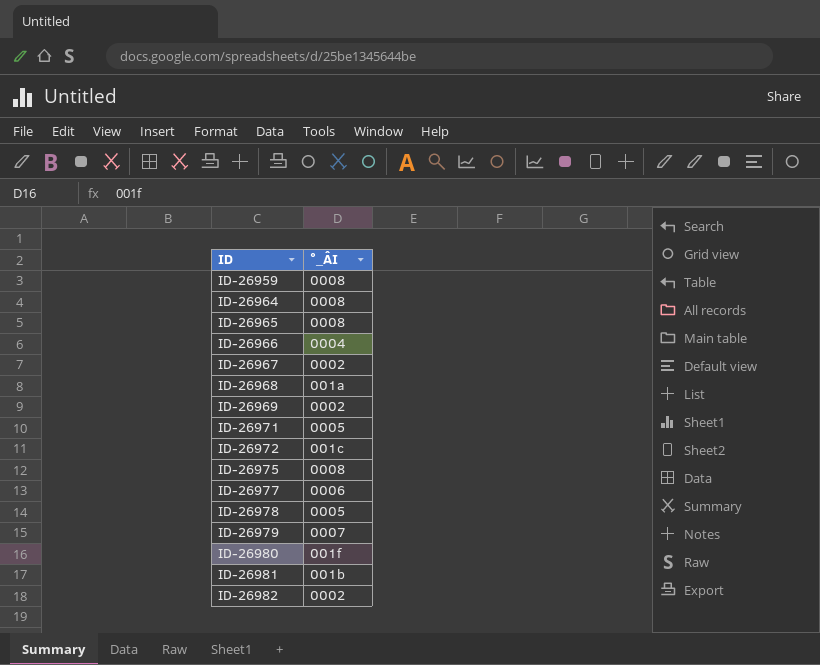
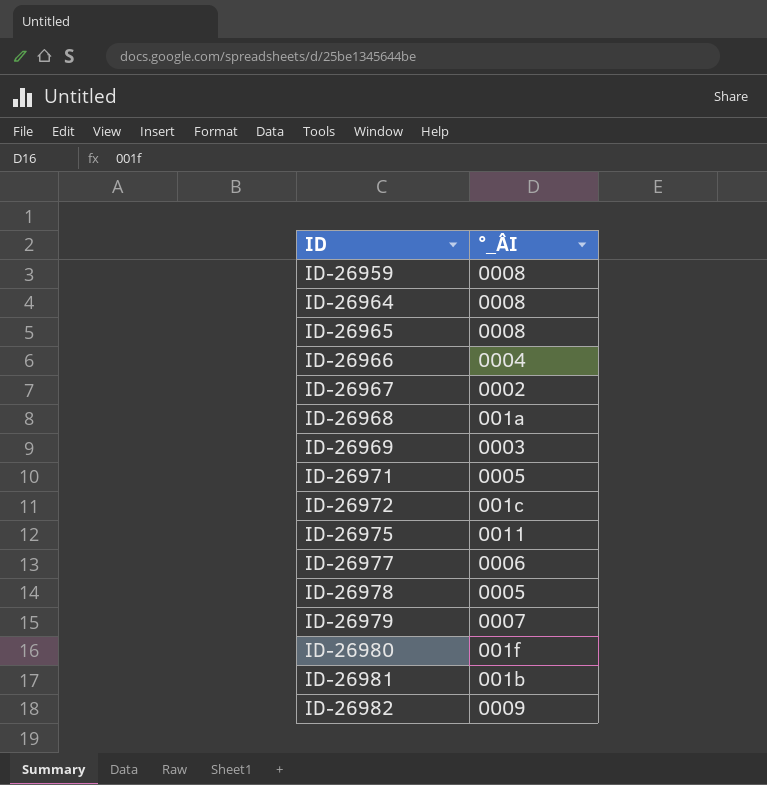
ID-26969 | °_ÂI: 0002 -> 0003
ID-26975 | °_ÂI: 0008 -> 0011
ID-26982 | °_ÂI: 0002 -> 0009

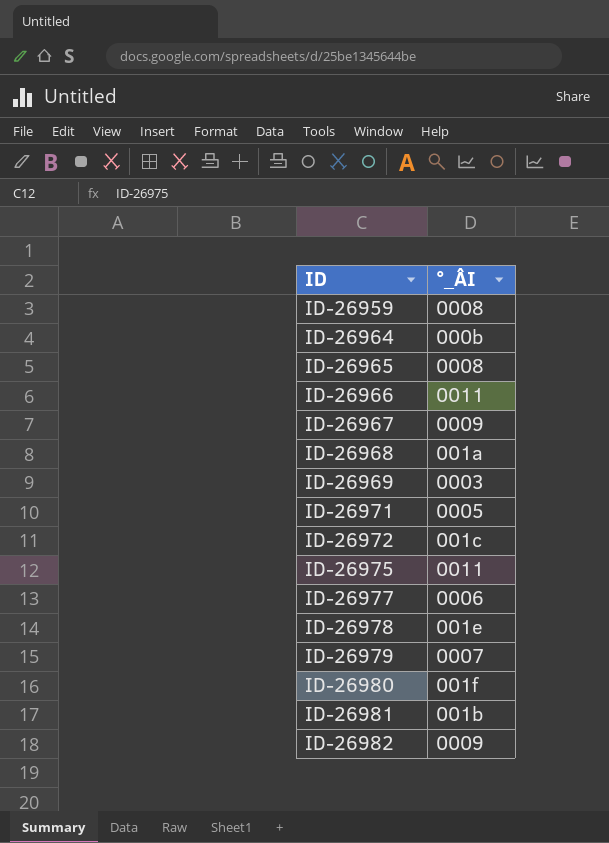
ID-26964 | °_ÂI: 0008 -> 000b
ID-26966 | °_ÂI: 0004 -> 0011
ID-26967 | °_ÂI: 0002 -> 0009
ID-26978 | °_ÂI: 0005 -> 001e

